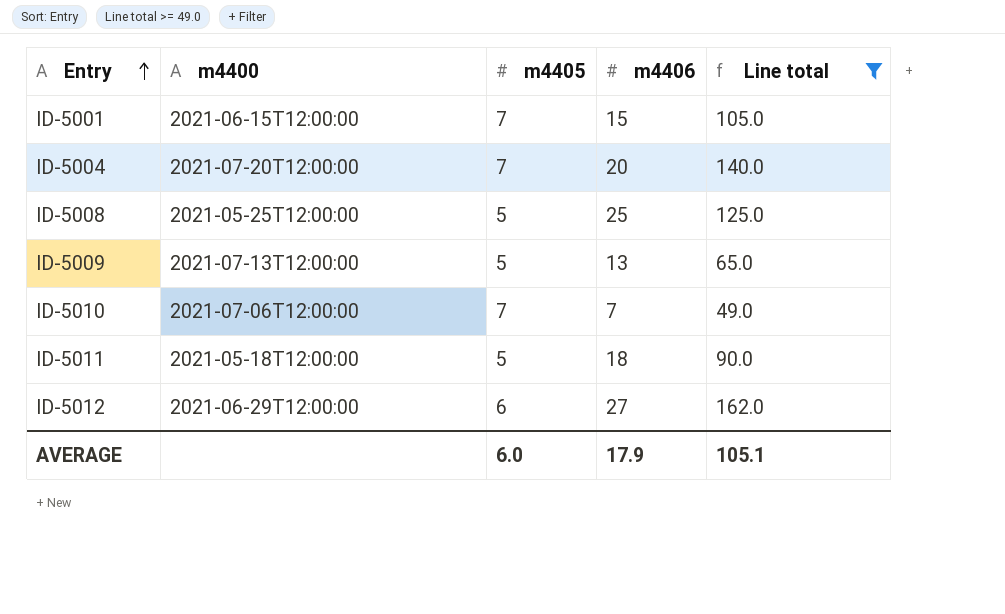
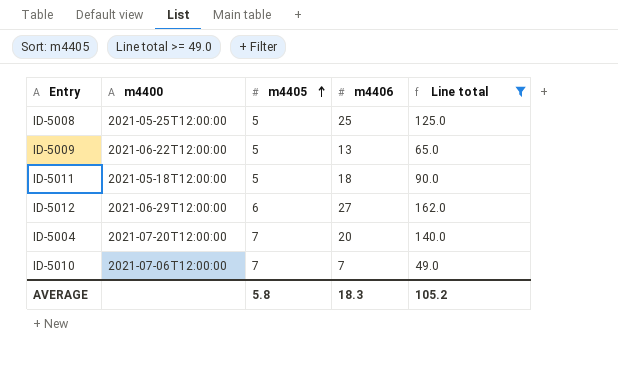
row order: Entry ascending -> m4405 ascending
row ID-5001: 2021-06-15T12:00:00 | 7 | 15 | 105.0 -> none
ID-5009 | m4400: 2021-07-13T12:00:00 -> 2021-06-22T12:00:00
AVERAGE | m4405: 6.0 -> 5.8
AVERAGE | m4406: 17.9 -> 18.3
AVERAGE | Line total: 105.1 -> 105.2

